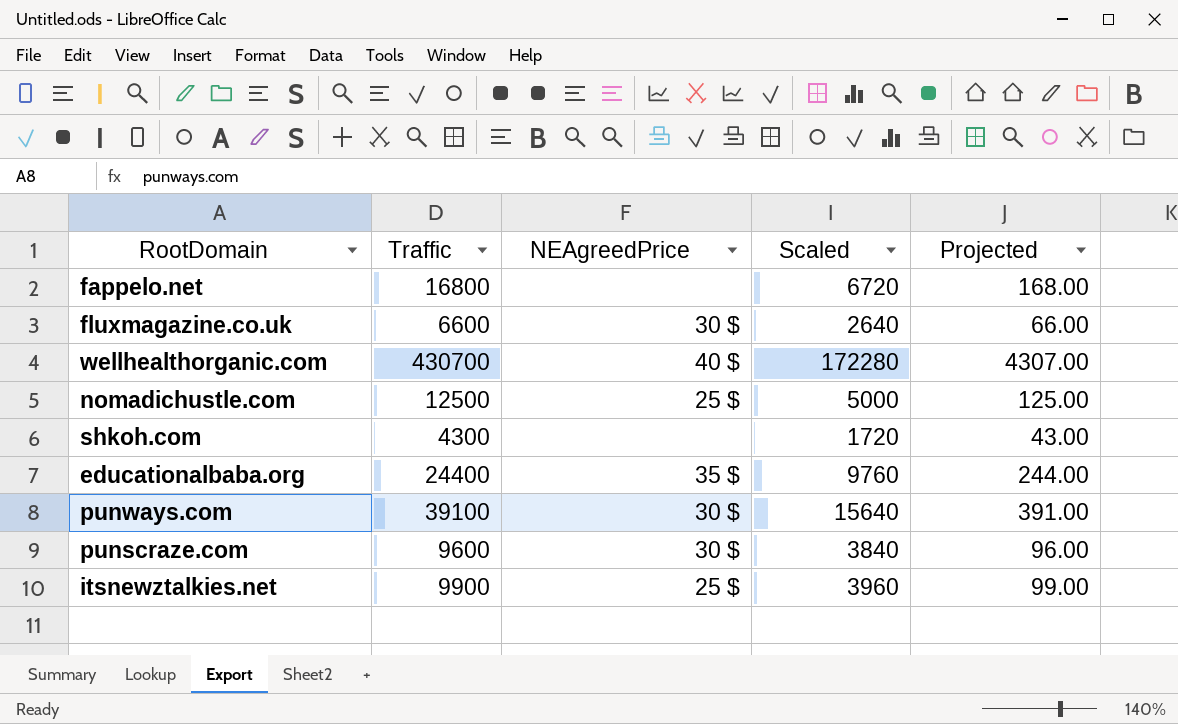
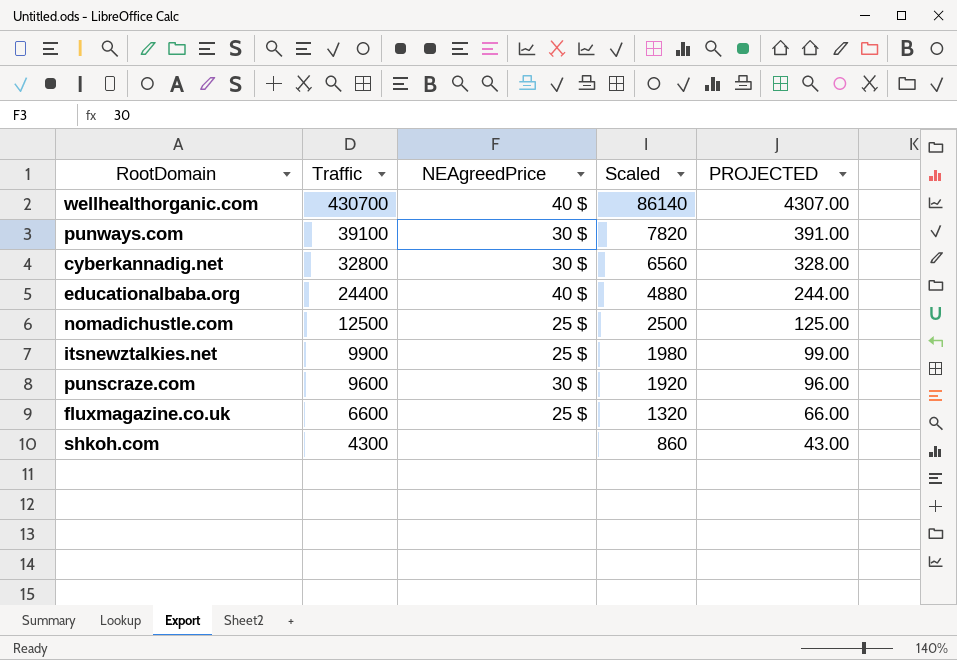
row order: none -> Traffic descending
column Scaled | formula: [Traffic] * 0.4 -> [Traffic] * 0.2
column name: Projected -> PROJECTED
row fappelo.net: 16800 | none | 6720 | 168.00 -> none
row cyberkannadig.net: none -> 32800 | 30 $ | 6560 | 328.00
educationalbaba.org | NEAgreedPrice: 35 $ -> 40 $
fluxmagazine.co.uk | NEAgreedPrice: 30 $ -> 25 $

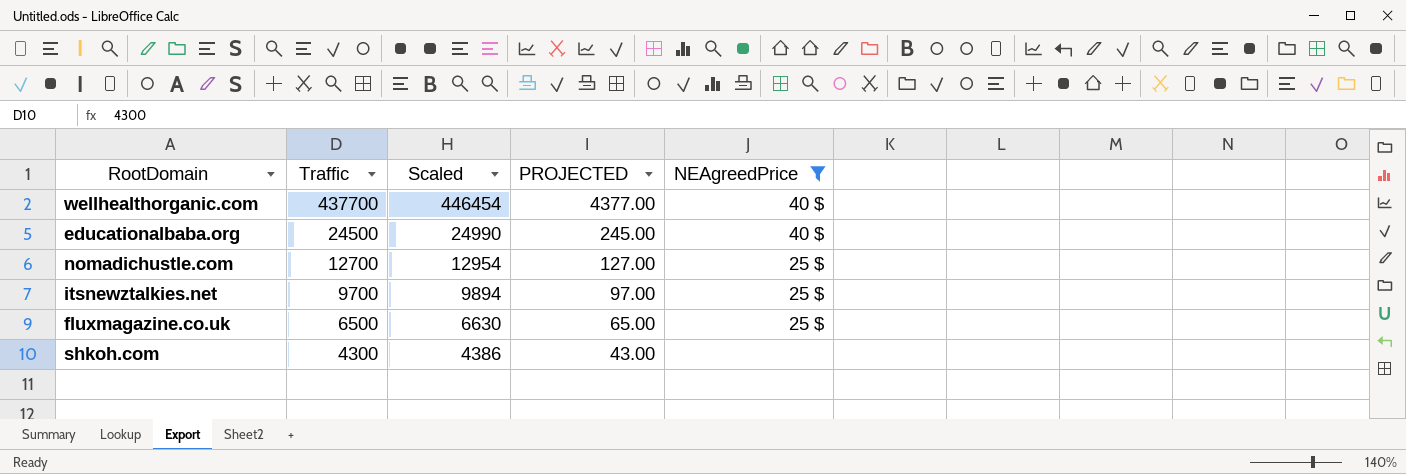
filter: none -> NEAgreedPrice != 30 $
column Scaled | formula: [Traffic] * 0.2 -> [Traffic] * 1.02
column NEAgreedPrice | position: 3 -> 5
wellhealthorganic.com | Traffic: 430700 -> 437700
wellhealthorganic.com | PROJECTED: 4307.00 -> 4377.00
educationalbaba.org | Traffic: 24400 -> 24500
educationalbaba.org | PROJECTED: 244.00 -> 245.00
nomadichustle.com | Traffic: 12500 -> 12700
nomadichustle.com | PROJECTED: 125.00 -> 127.00
itsnewztalkies.net | Traffic: 9900 -> 9700
itsnewztalkies.net | PROJECTED: 99.00 -> 97.00
fluxmagazine.co.uk | Traffic: 6600 -> 6500
fluxmagazine.co.uk | PROJECTED: 66.00 -> 65.00

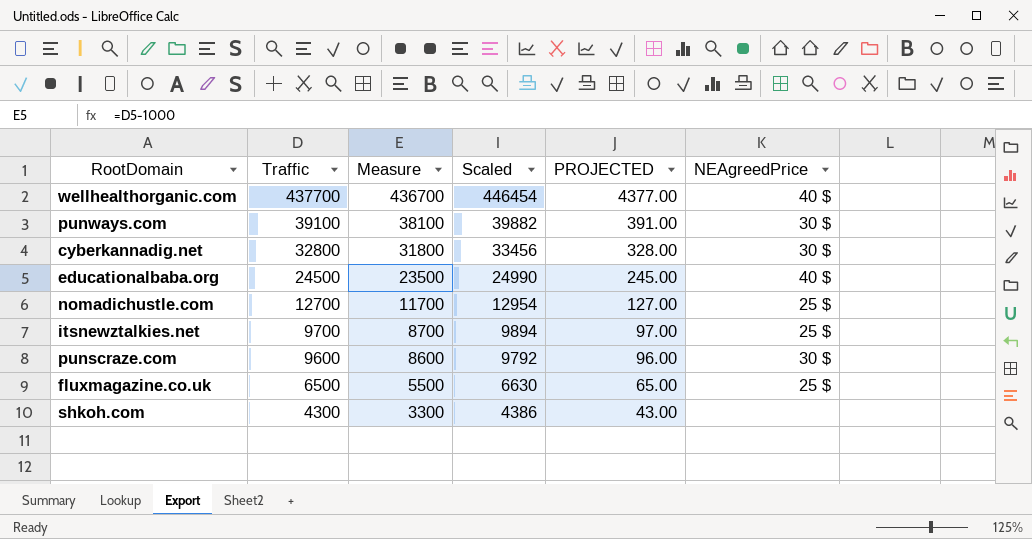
filter: NEAgreedPrice != 30 $ -> none
column Measure | formula: none -> [Traffic] - 1000

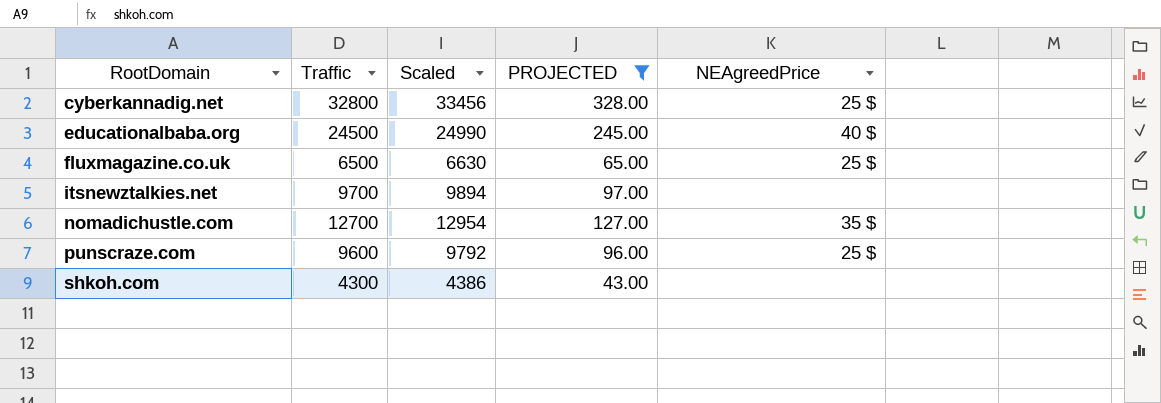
filter: none -> PROJECTED <= 328.00
row order: Traffic descending -> RootDomain ascending
column Measure | formula: [Traffic] - 1000 -> none
cyberkannadig.net | NEAgreedPrice: 30 $ -> 25 $
itsnewztalkies.net | NEAgreedPrice: 25 $ -> none
nomadichustle.com | NEAgreedPrice: 25 $ -> 35 $
punscraze.com | NEAgreedPrice: 30 $ -> 25 $

